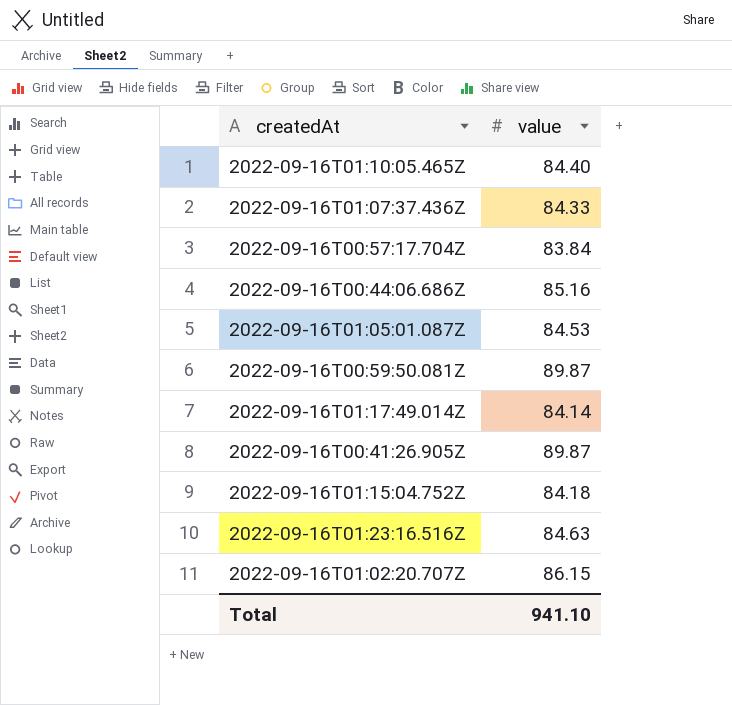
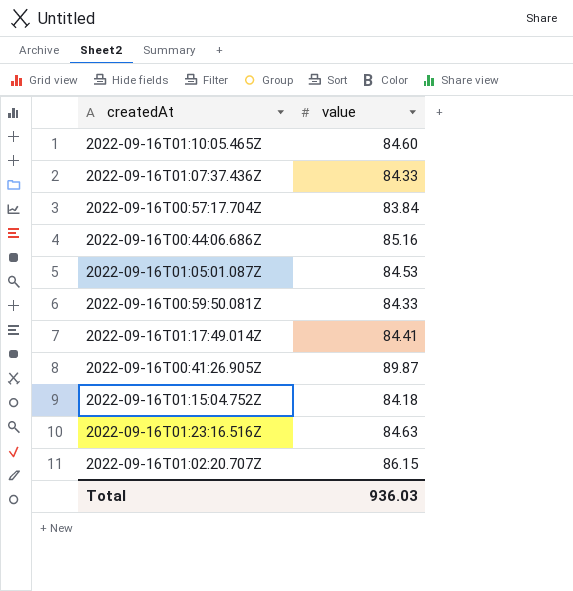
2022-09-16T01:10:05.465Z | value: 84.40 -> 84.60
2022-09-16T00:59:50.081Z | value: 89.87 -> 84.33
2022-09-16T01:17:49.014Z | value: 84.14 -> 84.41
Total | value: 941.10 -> 936.03

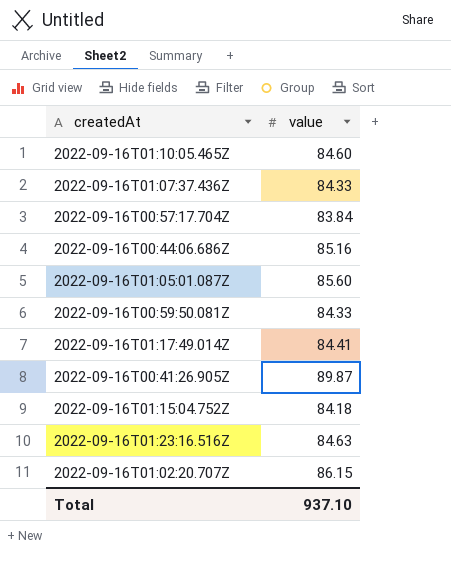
2022-09-16T01:05:01.087Z | value: 84.53 -> 85.60
Total | value: 936.03 -> 937.10

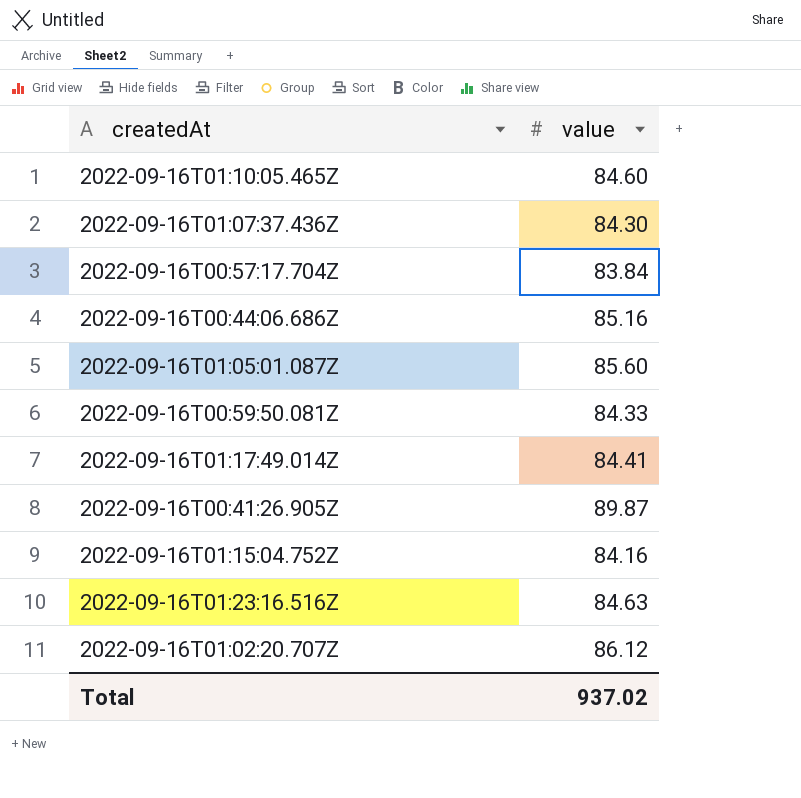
2022-09-16T01:07:37.436Z | value: 84.33 -> 84.30
2022-09-16T01:15:04.752Z | value: 84.18 -> 84.16
2022-09-16T01:02:20.707Z | value: 86.15 -> 86.12
Total | value: 937.10 -> 937.02

